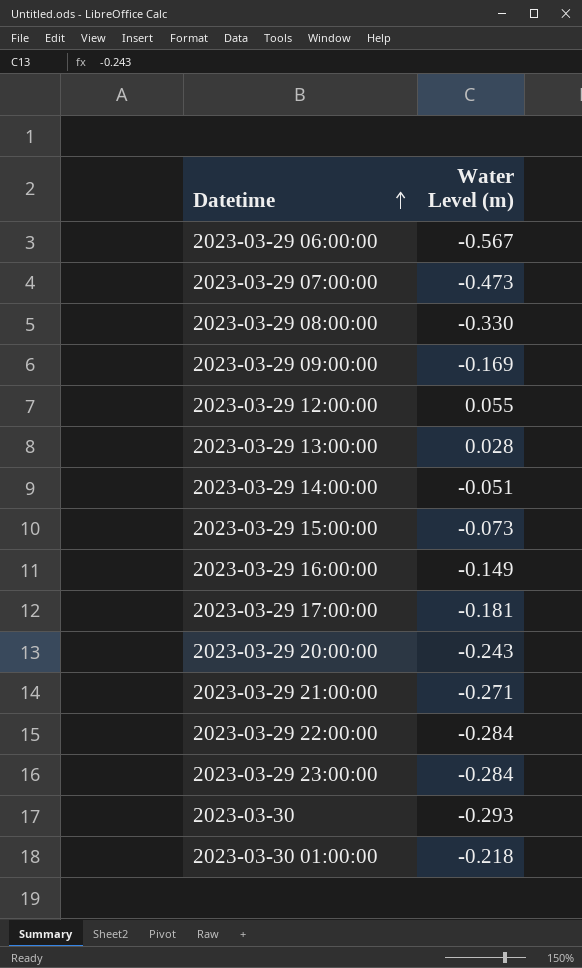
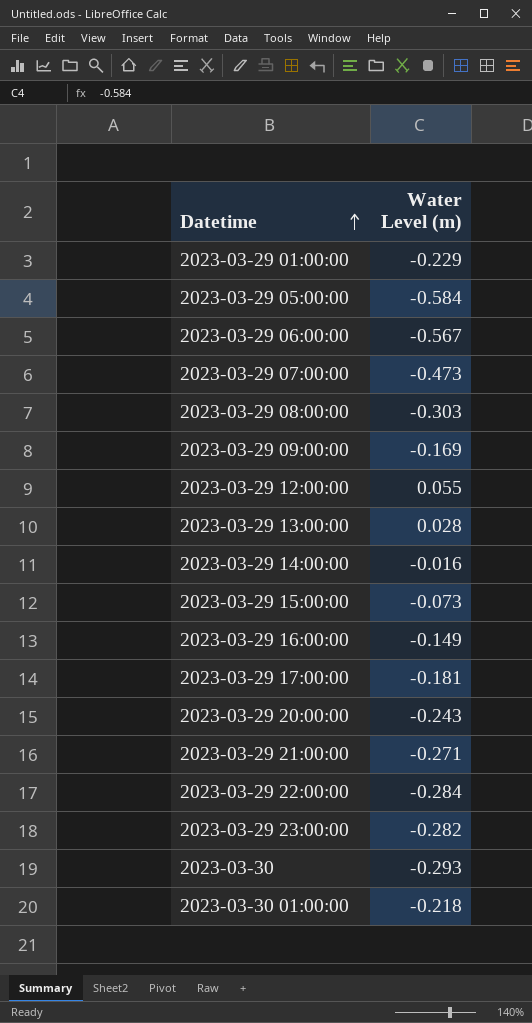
row 2023-03-29 01:00:00: none -> -0.229
row 2023-03-29 05:00:00: none -> -0.584
2023-03-29 08:00:00 | Water Level (m): -0.330 -> -0.303
2023-03-29 14:00:00 | Water Level (m): -0.051 -> -0.016
2023-03-29 23:00:00 | Water Level (m): -0.284 -> -0.282

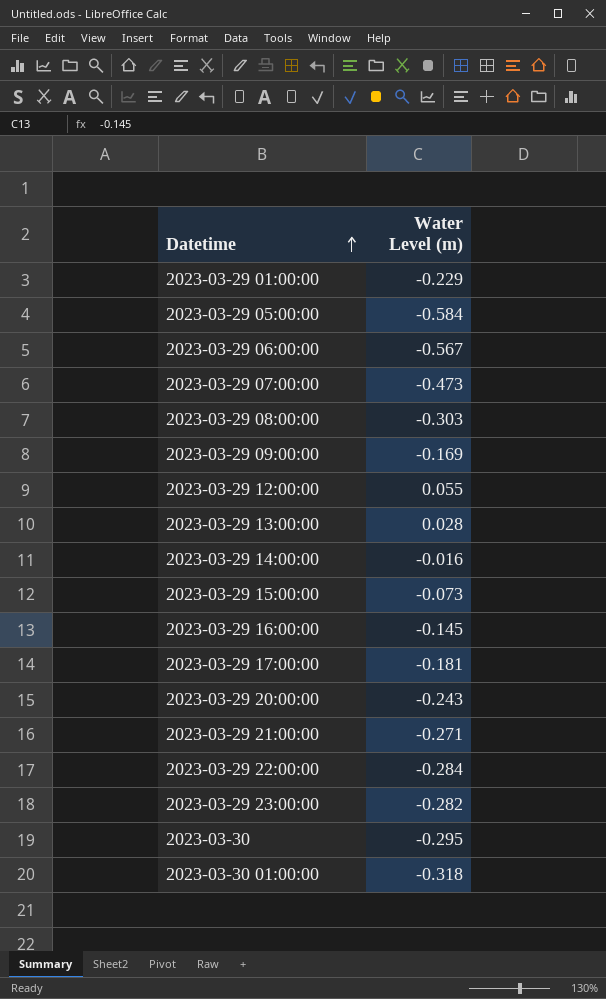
2023-03-29 16:00:00 | Water Level (m): -0.149 -> -0.145
2023-03-30 | Water Level (m): -0.293 -> -0.295
2023-03-30 01:00:00 | Water Level (m): -0.218 -> -0.318

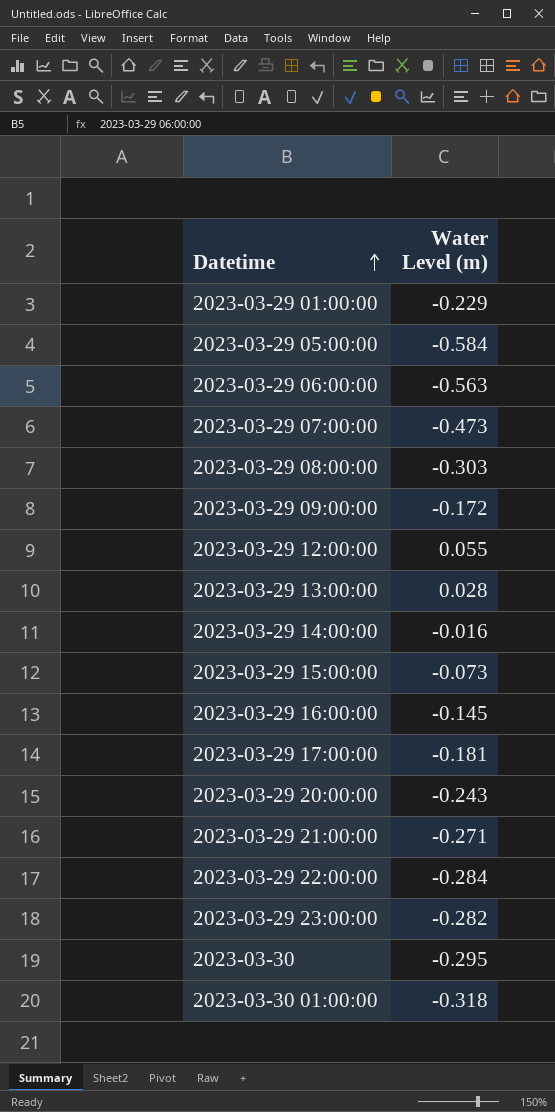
2023-03-29 06:00:00 | Water Level (m): -0.567 -> -0.563
2023-03-29 09:00:00 | Water Level (m): -0.169 -> -0.172

